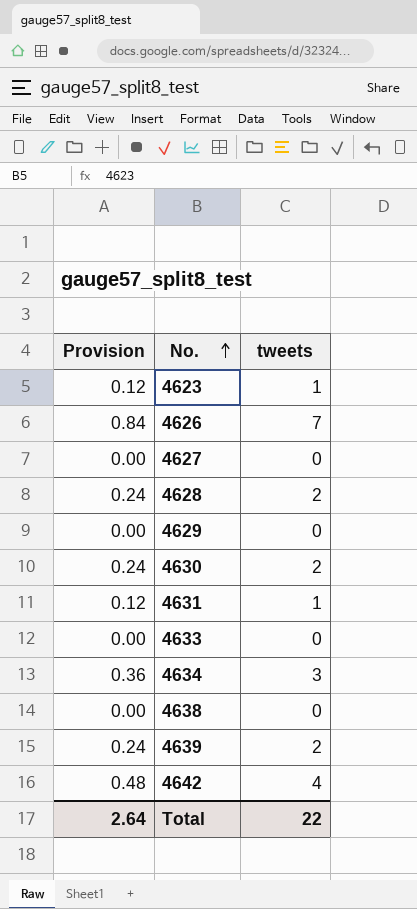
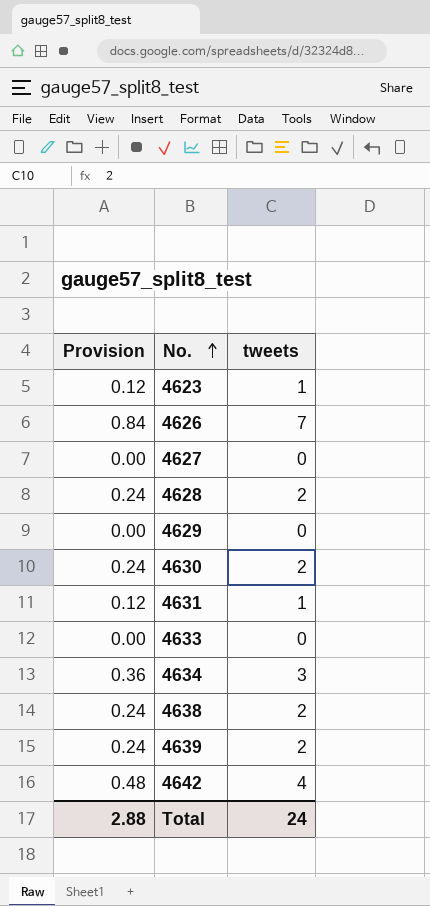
4638 | Provision: 0.00 -> 0.24
4638 | tweets: 0 -> 2
Total | Provision: 2.64 -> 2.88
Total | tweets: 22 -> 24

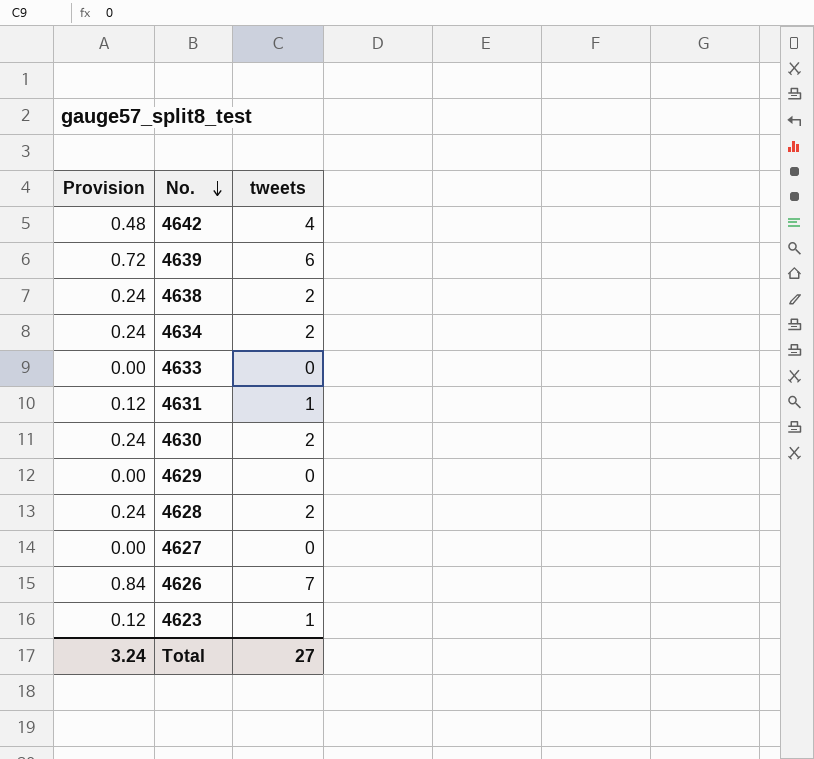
row order: No. ascending -> No. descending
4639 | Provision: 0.24 -> 0.72
4639 | tweets: 2 -> 6
4634 | Provision: 0.36 -> 0.24
4634 | tweets: 3 -> 2
Total | Provision: 2.88 -> 3.24
Total | tweets: 24 -> 27

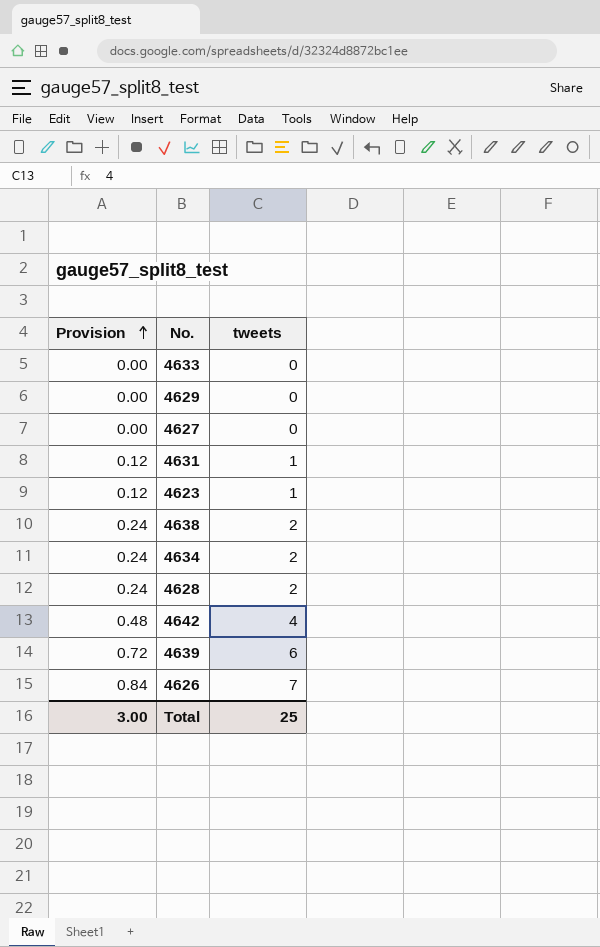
row order: No. descending -> Provision ascending
row 4630: 0.24 | 2 -> none
Total | Provision: 3.24 -> 3.00
Total | tweets: 27 -> 25

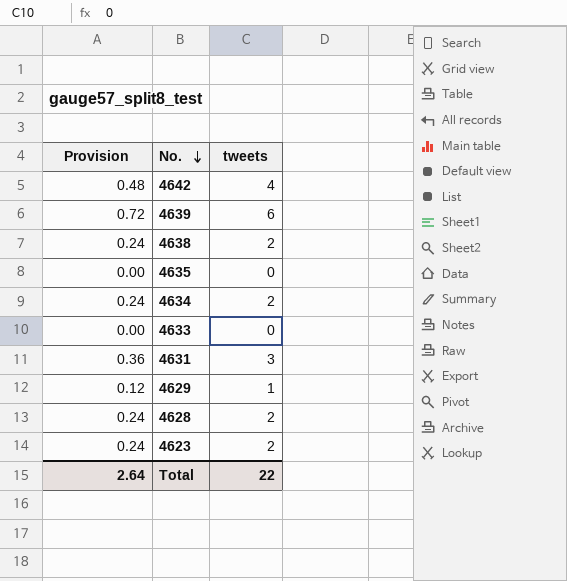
row order: Provision ascending -> No. descending
row 4627: 0.00 | 0 -> none
row 4626: 0.84 | 7 -> none
row 4635: none -> 0.00 | 0
4631 | Provision: 0.12 -> 0.36
4631 | tweets: 1 -> 3
4629 | Provision: 0.00 -> 0.12
4629 | tweets: 0 -> 1
4623 | Provision: 0.12 -> 0.24
4623 | tweets: 1 -> 2
Total | Provision: 3.00 -> 2.64
Total | tweets: 25 -> 22

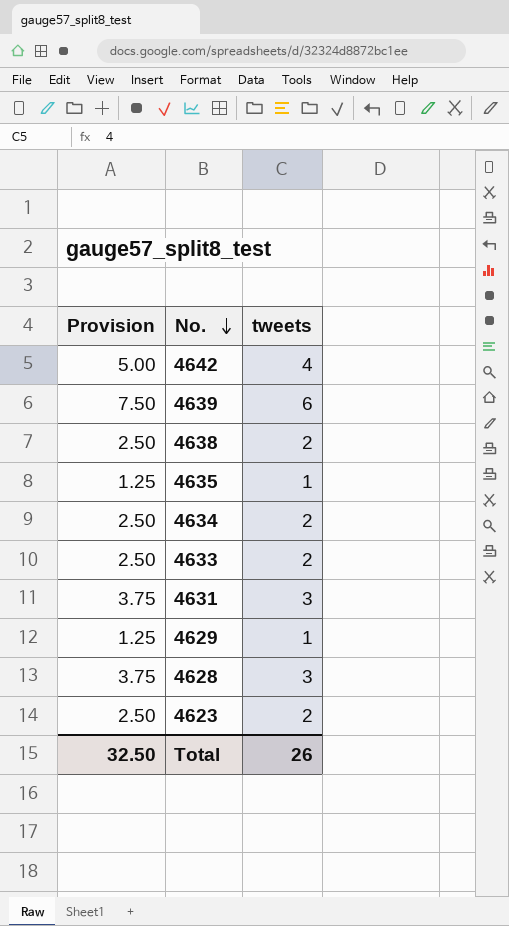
column Provision | formula: [tweets] * 0.12 -> [tweets] * 1.25
4635 | tweets: 0 -> 1
4633 | tweets: 0 -> 2
4628 | tweets: 2 -> 3
Total | Provision: 2.64 -> 32.50
Total | tweets: 22 -> 26

